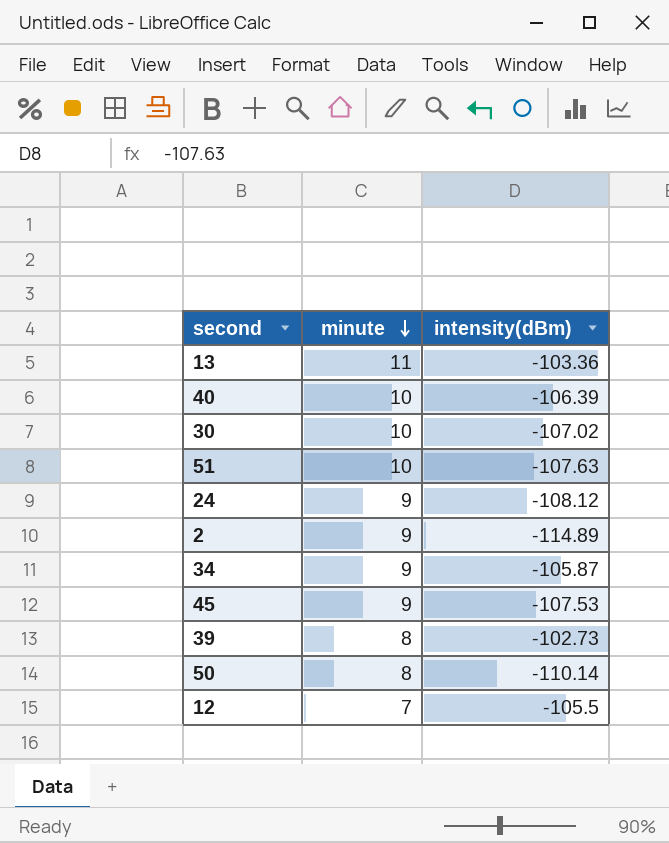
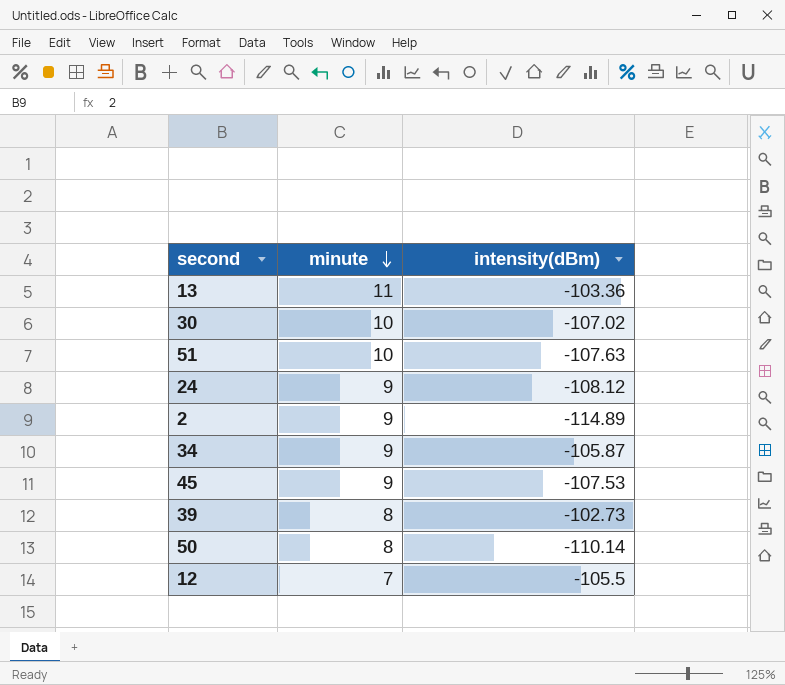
row 40: 10 | -106.39 -> none

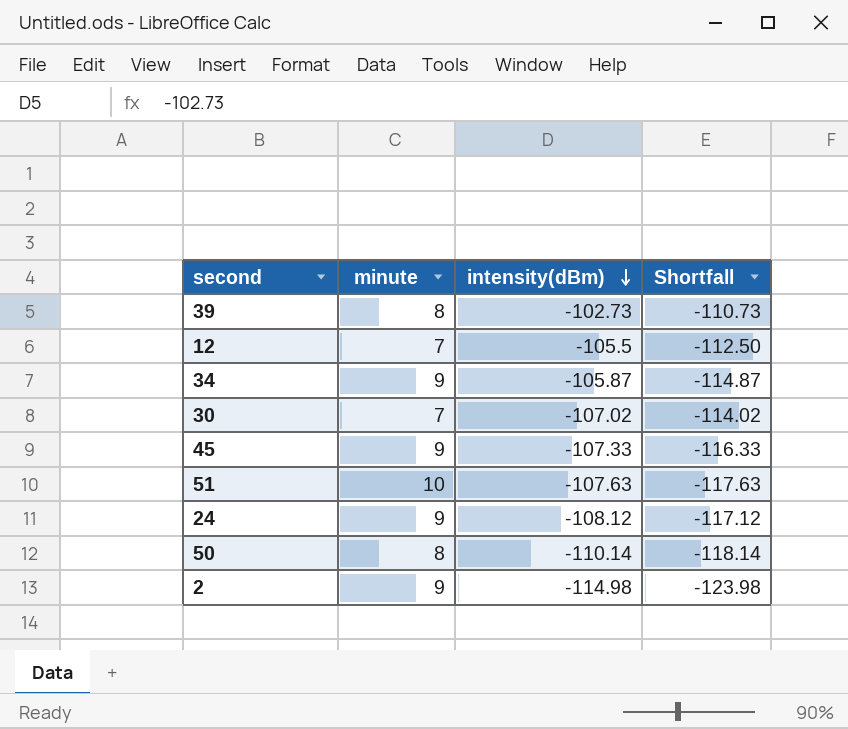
row order: minute descending -> intensity(dBm) descending
column Shortfall | formula: none -> [intensity(dBm)] - [minute]
row 13: 11 | -103.36 -> none
30 | minute: 10 -> 7
45 | intensity(dBm): -107.53 -> -107.33
2 | intensity(dBm): -114.89 -> -114.98

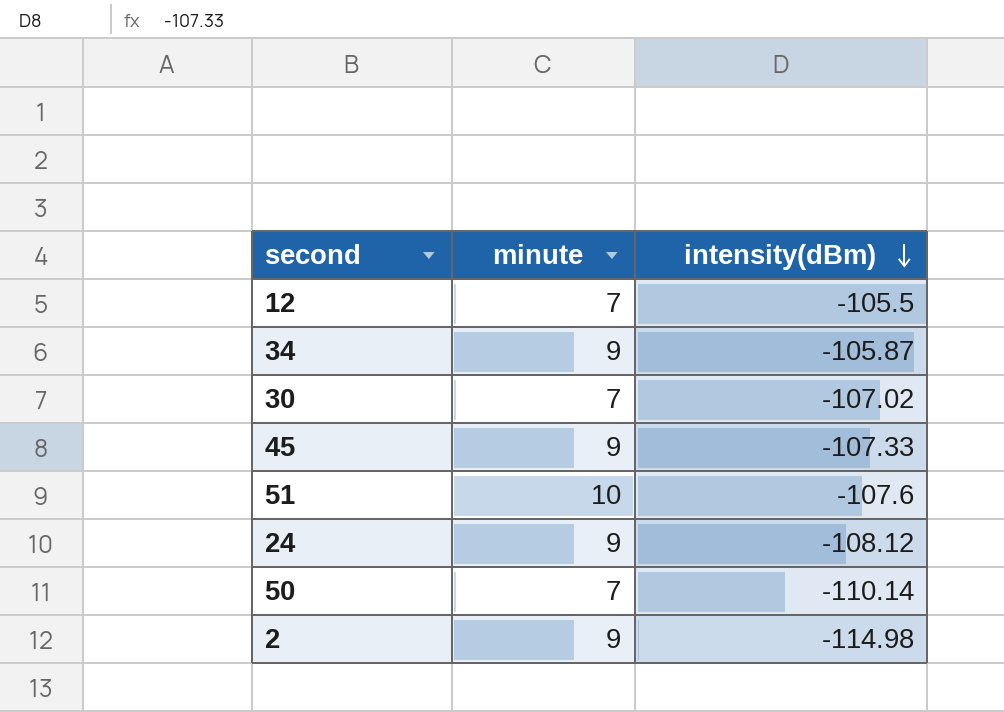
column Shortfall | formula: [intensity(dBm)] - [minute] -> none
row 39: 8 | -102.73 | -110.73 -> none
51 | intensity(dBm): -107.63 -> -107.6
50 | minute: 8 -> 7

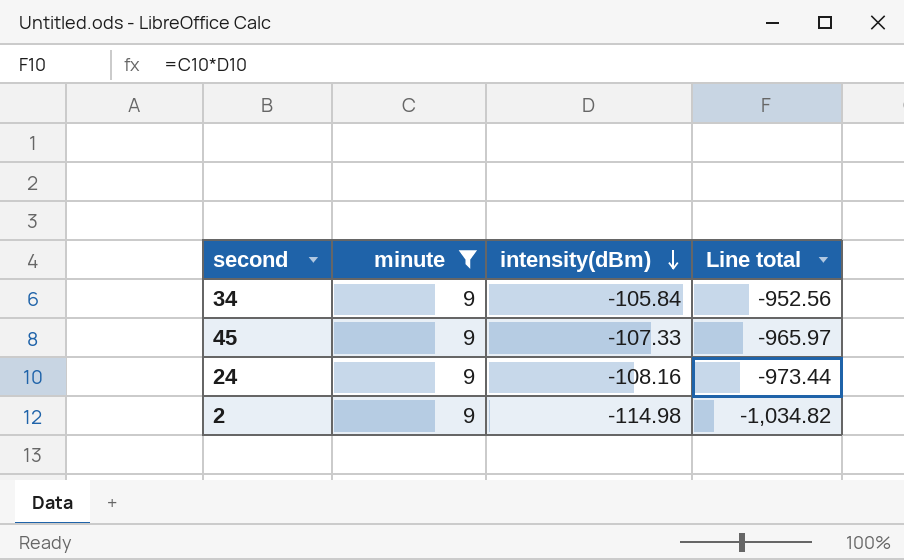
filter: none -> minute = 9
column Line total | formula: none -> [minute] * [intensity(dBm)]
34 | intensity(dBm): -105.87 -> -105.84
24 | intensity(dBm): -108.12 -> -108.16

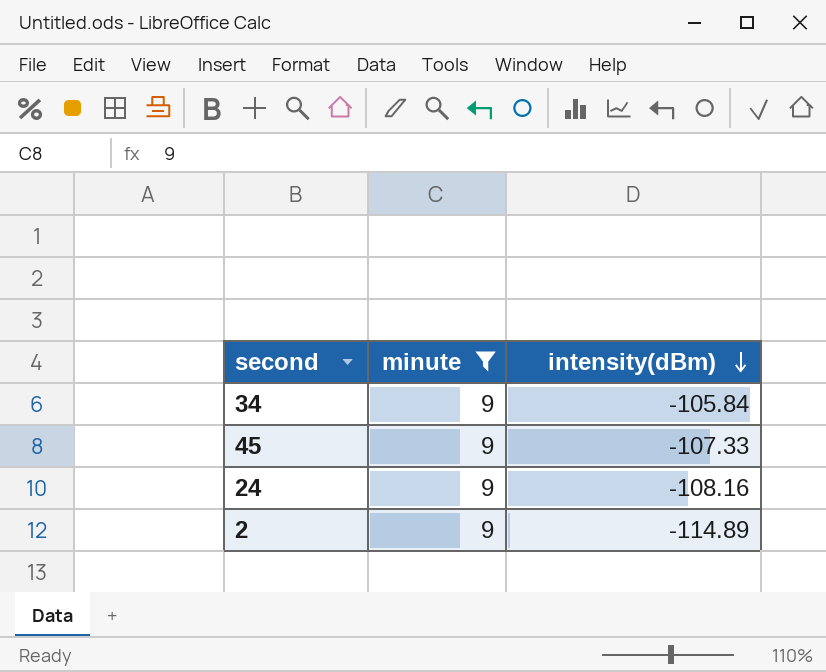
column Line total | formula: [minute] * [intensity(dBm)] -> none
2 | intensity(dBm): -114.98 -> -114.89

